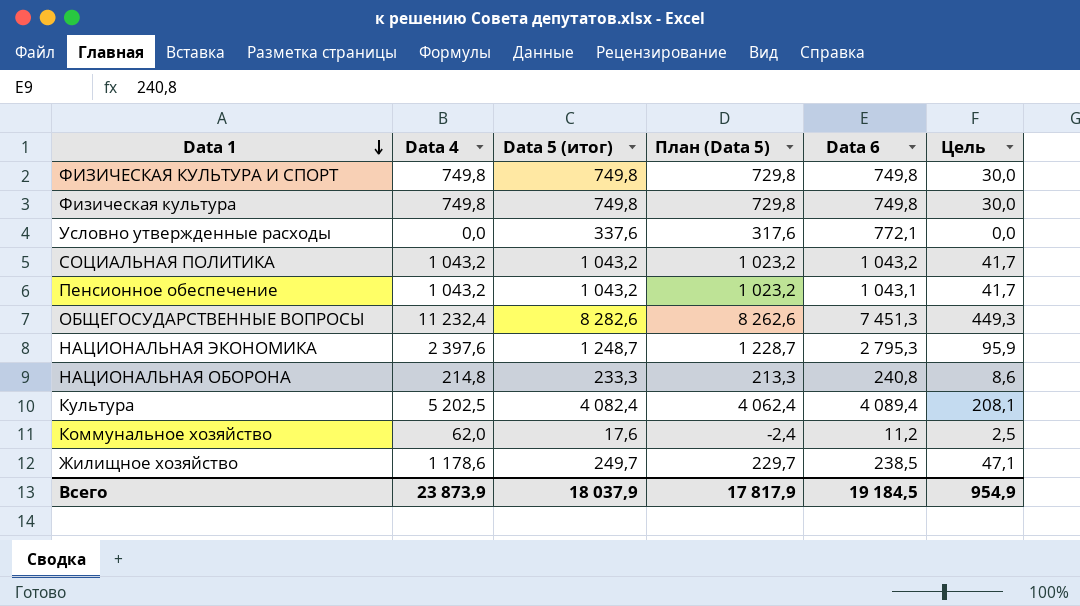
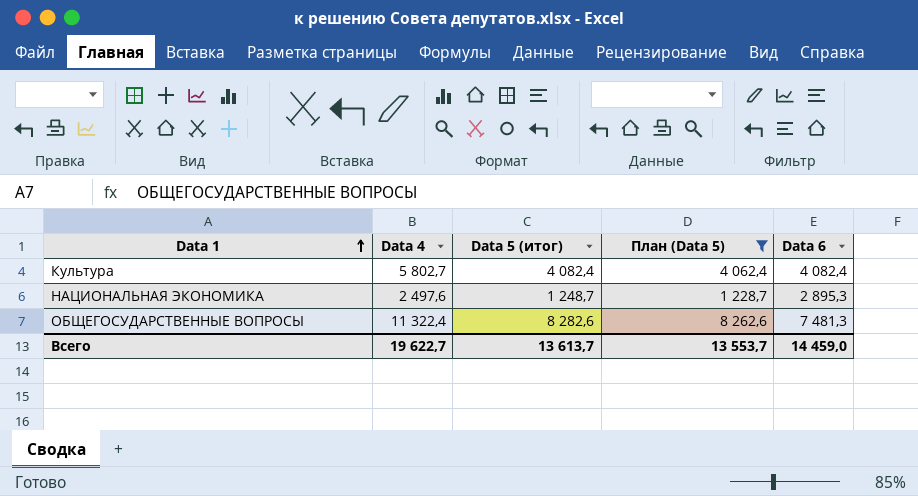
filter: none -> План (Data 5) >= 1 228,7
row order: Data 1 descending -> Data 1 ascending
column Цель | formula: [Data 4] * 0,04 -> none
Культура | Data 4: 5 202,5 -> 5 802,7
Культура | Data 6: 4 089,4 -> 4 082,4
НАЦИОНАЛЬНАЯ ЭКОНОМИКА | Data 4: 2 397,6 -> 2 497,6
НАЦИОНАЛЬНАЯ ЭКОНОМИКА | Data 6: 2 795,3 -> 2 895,3
ОБЩЕГОСУДАРСТВЕННЫЕ ВОПРОСЫ | Data 4: 11 232,4 -> 11 322,4
ОБЩЕГОСУДАРСТВЕННЫЕ ВОПРОСЫ | Data 6: 7 451,3 -> 7 481,3
Всего | Data 4: 23 873,9 -> 19 622,7
Всего | Data 5 (итог): 18 037,9 -> 13 613,7
Всего | План (Data 5): 17 817,9 -> 13 553,7
Всего | Data 6: 19 184,5 -> 14 459,0

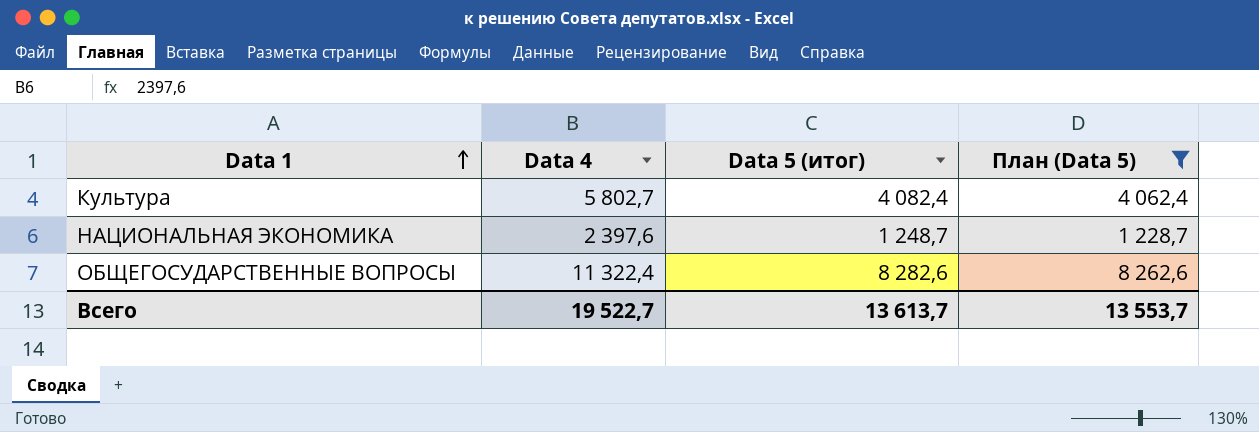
column Data 6 | position: 5 -> none
НАЦИОНАЛЬНАЯ ЭКОНОМИКА | Data 4: 2 497,6 -> 2 397,6
Всего | Data 4: 19 622,7 -> 19 522,7

